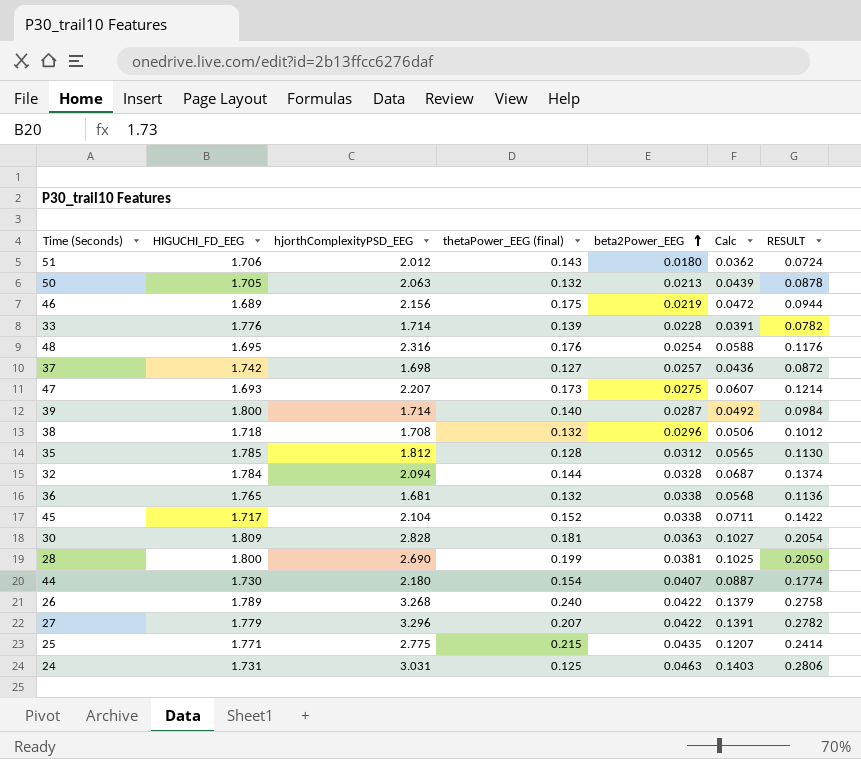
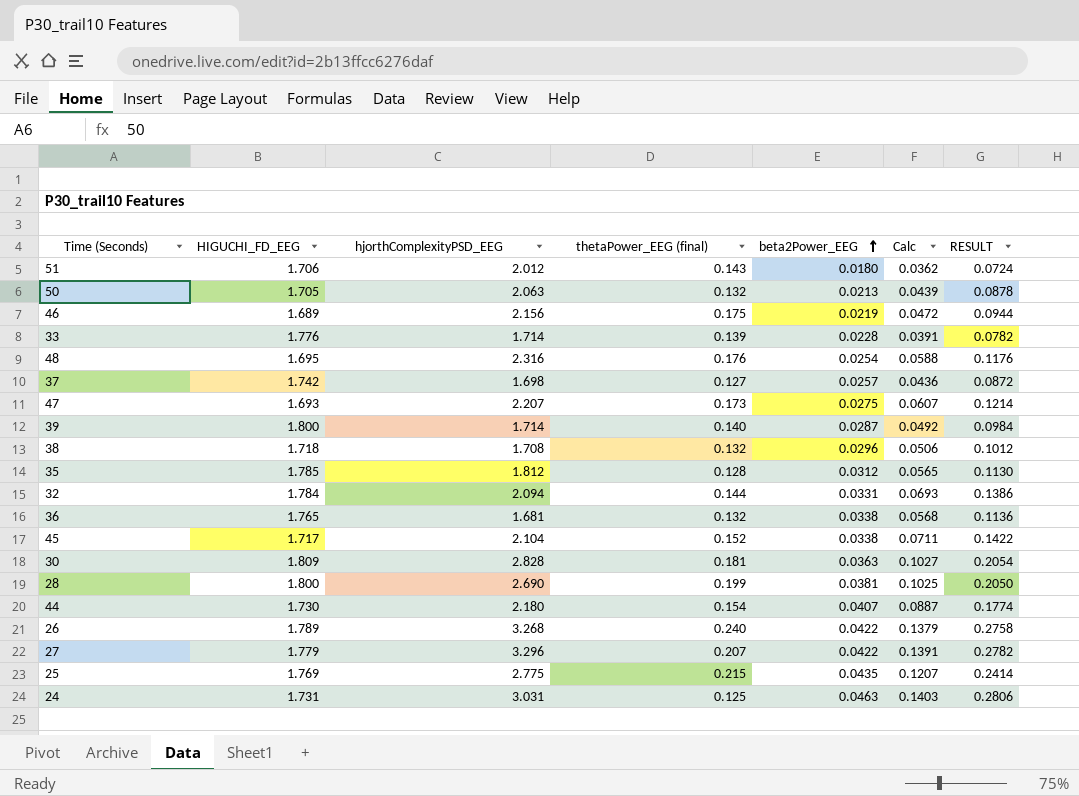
32 | beta2Power_EEG: 0.0328 -> 0.0331
32 | Calc: 0.0687 -> 0.0693
32 | RESULT: 0.1374 -> 0.1386
25 | HIGUCHI_FD_EEG: 1.771 -> 1.769

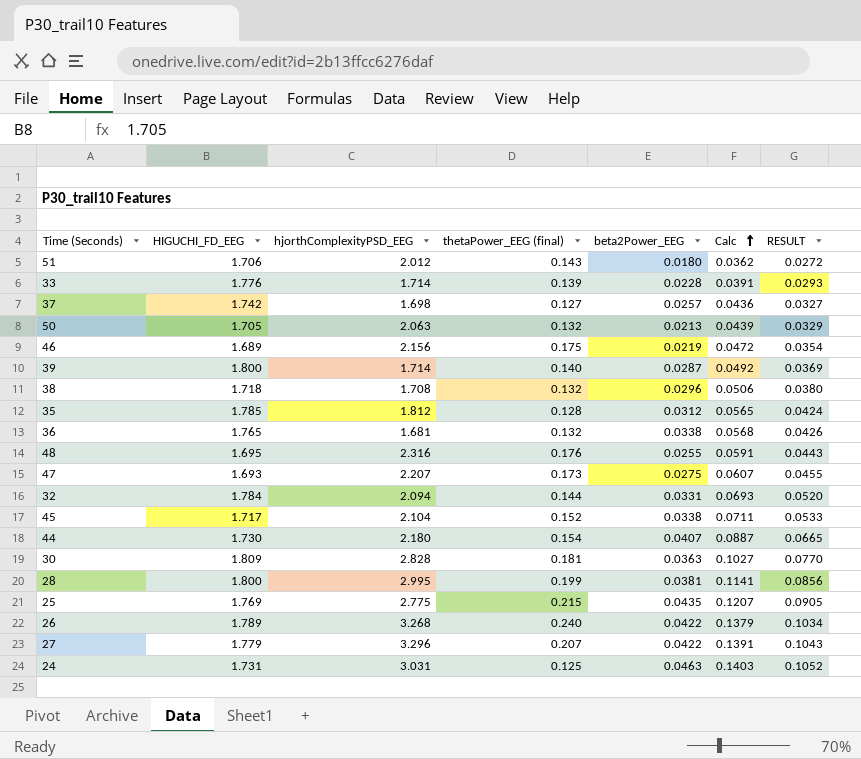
row order: beta2Power_EEG ascending -> Calc ascending
column RESULT | formula: [Calc] * 2 -> [Calc] * 0.75
48 | beta2Power_EEG: 0.0254 -> 0.0255
48 | Calc: 0.0588 -> 0.0591
28 | hjorthComplexityPSD_EEG: 2.690 -> 2.995
28 | Calc: 0.1025 -> 0.1141

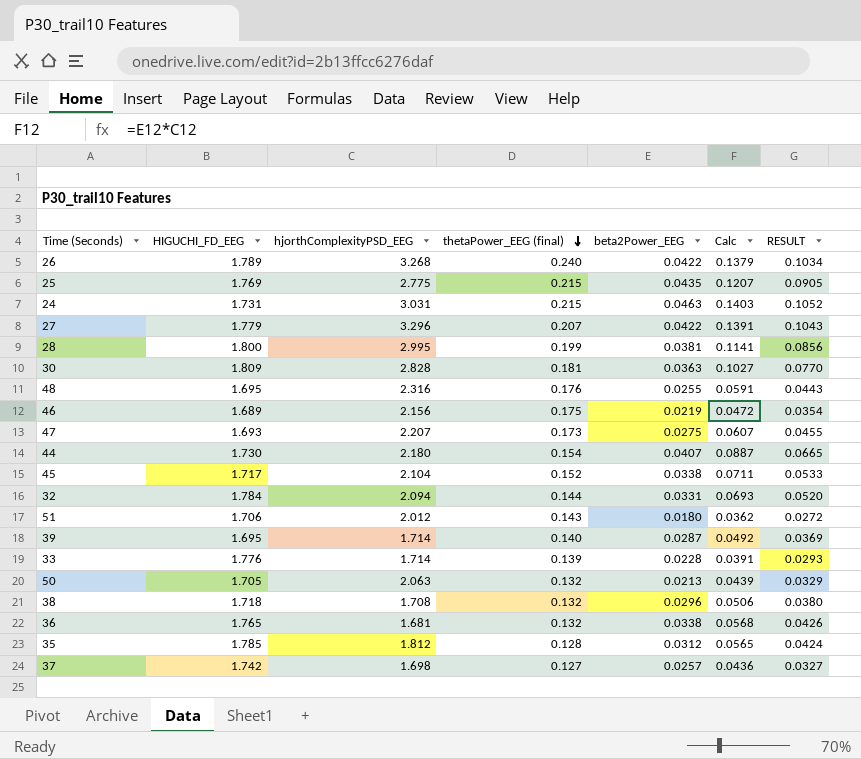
row order: Calc ascending -> thetaPower_EEG (final) descending
24 | thetaPower_EEG (final): 0.125 -> 0.215
39 | HIGUCHI_FD_EEG: 1.800 -> 1.695

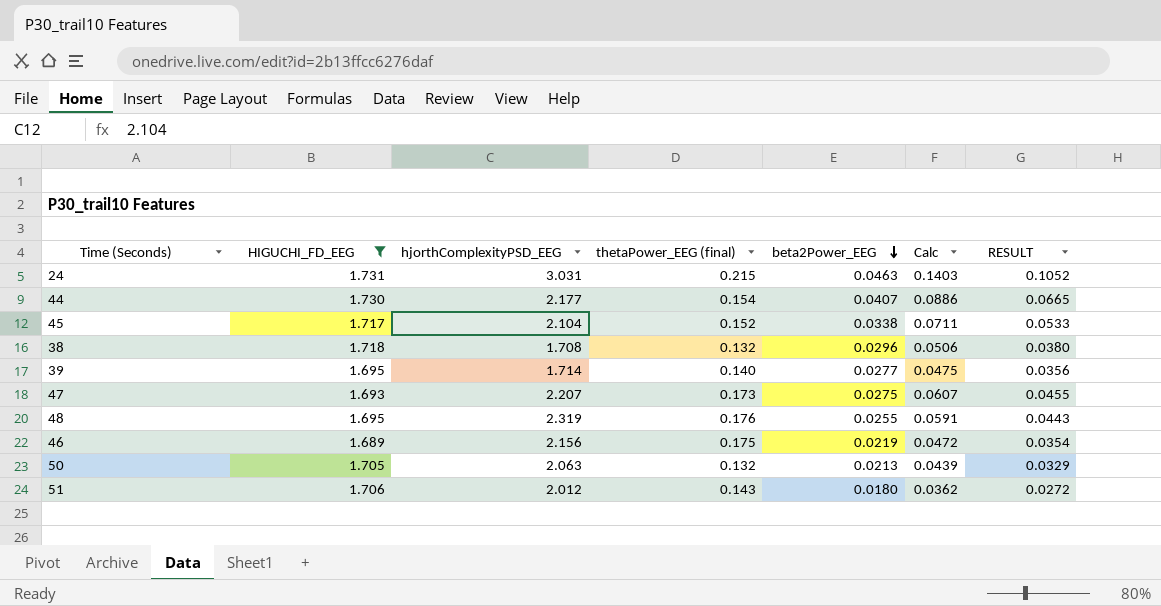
filter: none -> HIGUCHI_FD_EEG <= 1.731
row order: thetaPower_EEG (final) descending -> beta2Power_EEG descending
44 | hjorthComplexityPSD_EEG: 2.180 -> 2.177
44 | Calc: 0.0887 -> 0.0886
39 | beta2Power_EEG: 0.0287 -> 0.0277
39 | Calc: 0.0492 -> 0.0475
39 | RESULT: 0.0369 -> 0.0356
48 | hjorthComplexityPSD_EEG: 2.316 -> 2.319

